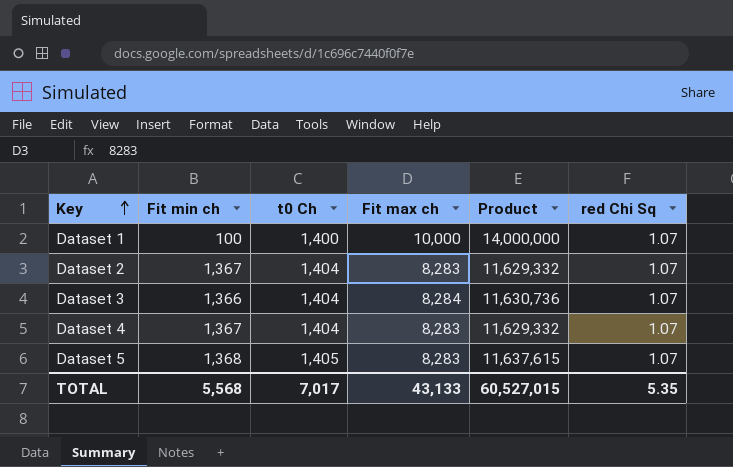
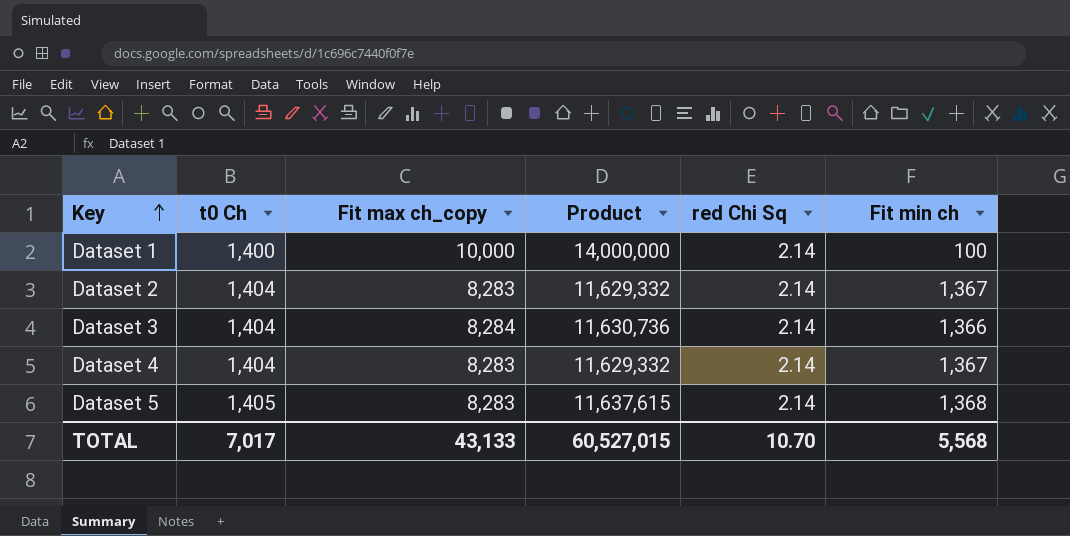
column name: Fit max ch -> Fit max ch_copy
column Fit min ch | position: 2 -> 6
Dataset 1 | red Chi Sq: 1.07 -> 2.14
Dataset 2 | red Chi Sq: 1.07 -> 2.14
Dataset 3 | red Chi Sq: 1.07 -> 2.14
Dataset 4 | red Chi Sq: 1.07 -> 2.14
Dataset 5 | red Chi Sq: 1.07 -> 2.14
TOTAL | red Chi Sq: 5.35 -> 10.70

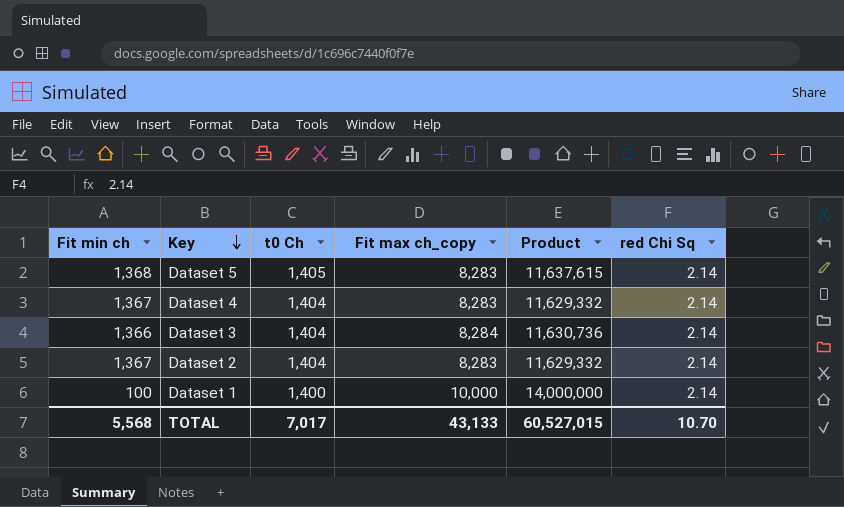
row order: Key ascending -> Key descending
column Fit min ch | position: 6 -> 1

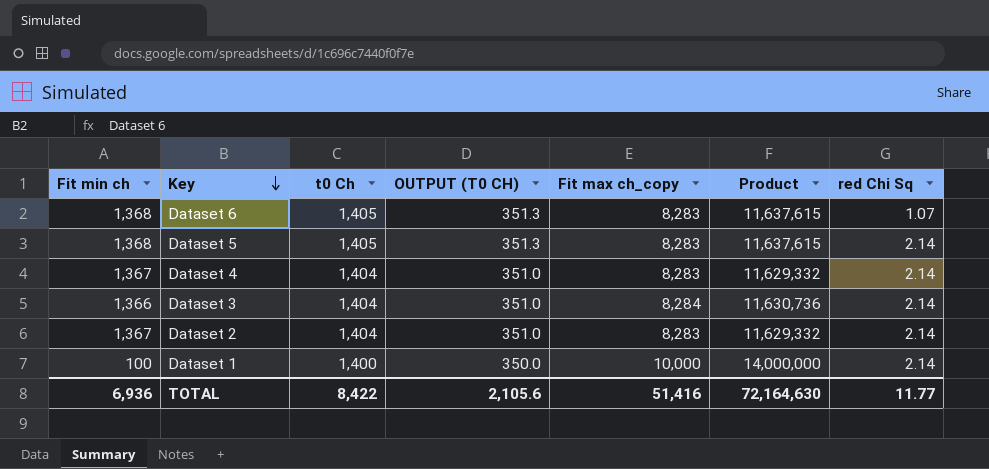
column OUTPUT (T0 CH) | formula: none -> [t0 Ch] * 0.25
row Dataset 6: none -> 1,368 | 1,405 | 351.3 | 8,283 | 11,637,615 | 1.07
TOTAL | Fit min ch: 5,568 -> 6,936
TOTAL | t0 Ch: 7,017 -> 8,422
TOTAL | Fit max ch_copy: 43,133 -> 51,416
TOTAL | Product: 60,527,015 -> 72,164,630
TOTAL | red Chi Sq: 10.70 -> 11.77

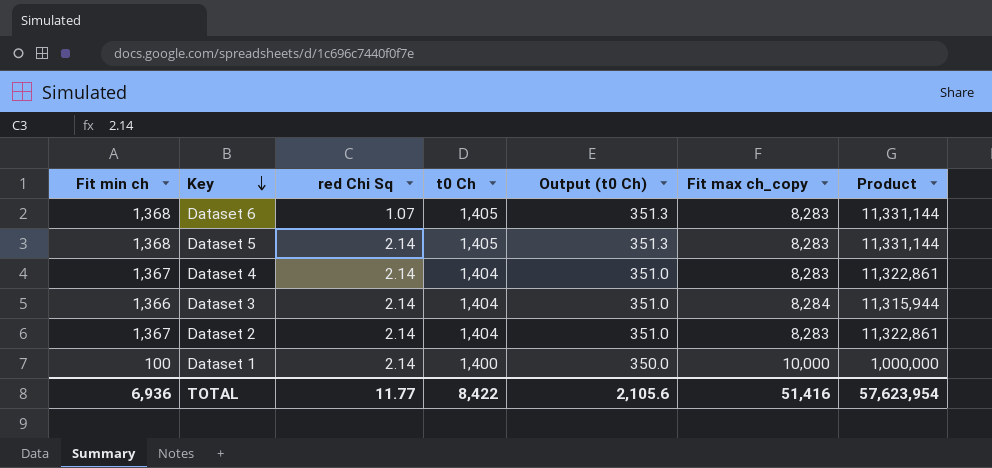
column red Chi Sq | position: 7 -> 3
column name: OUTPUT (T0 CH) -> Output (t0 Ch)
column Product | formula: [t0 Ch] * [Fit max ch_copy] -> [Fit min ch] * [Fit max ch_copy]
TOTAL | Product: 72,164,630 -> 57,623,954

